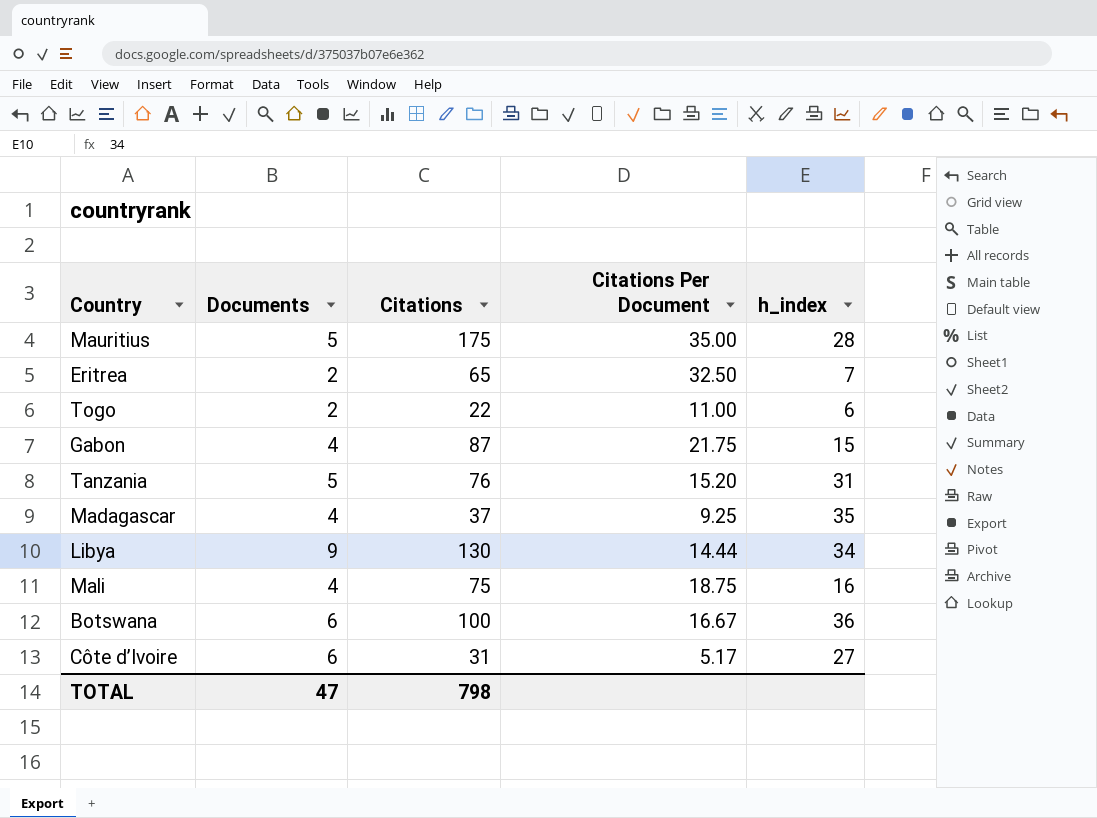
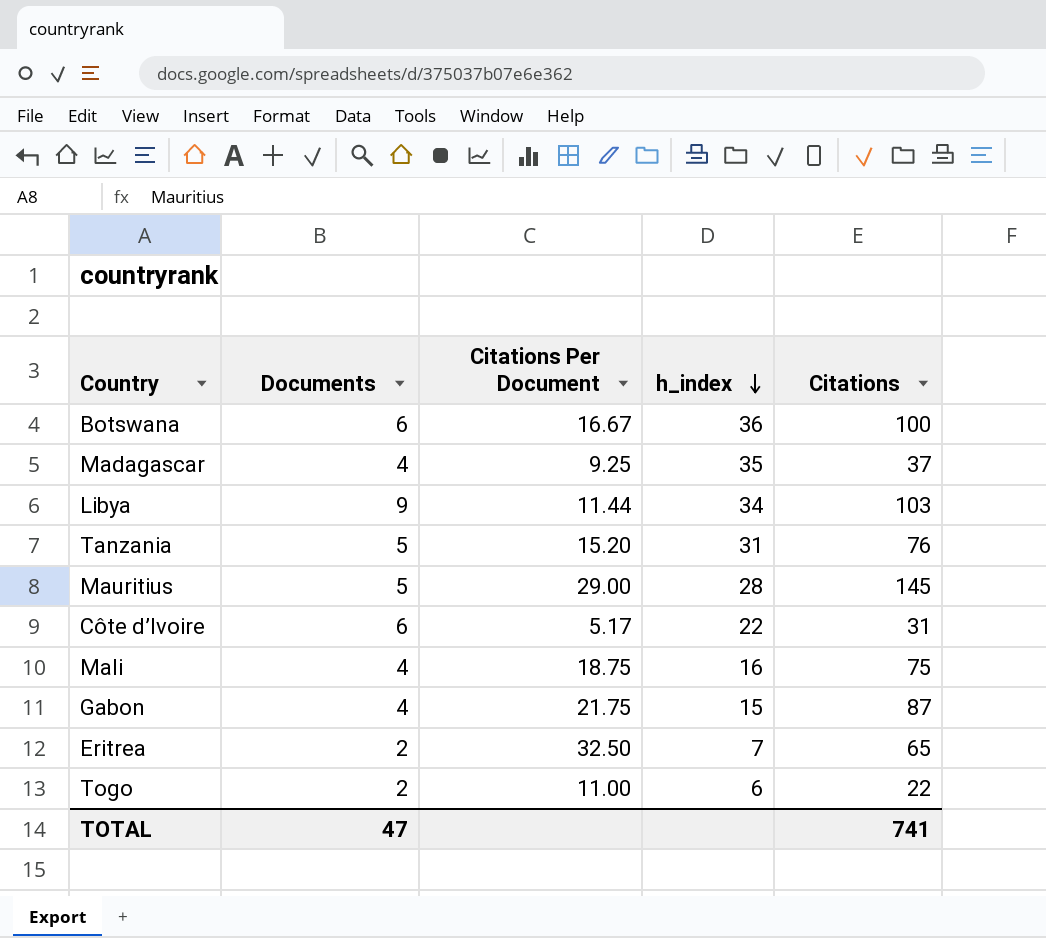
row order: none -> h_index descending
column Citations | position: 3 -> 5
Libya | Citations Per Document: 14.44 -> 11.44
Libya | Citations: 130 -> 103
Mauritius | Citations Per Document: 35.00 -> 29.00
Mauritius | Citations: 175 -> 145
Côte d’Ivoire | h_index: 27 -> 22
TOTAL | Citations: 798 -> 741

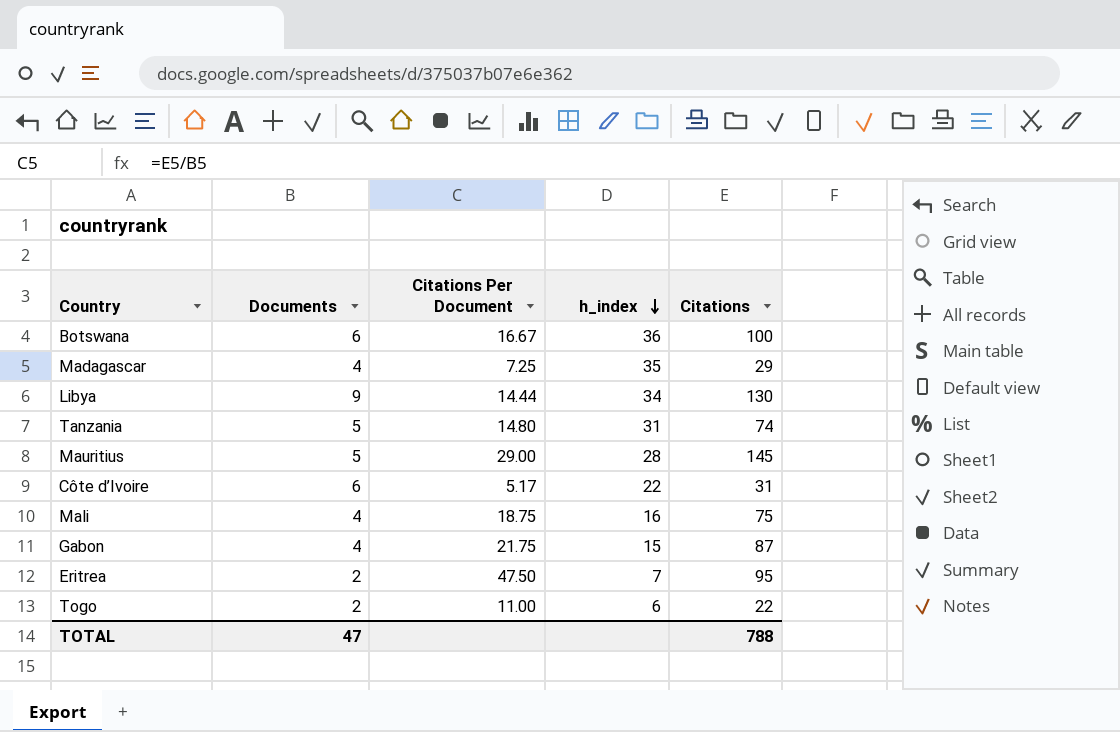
Madagascar | Citations Per Document: 9.25 -> 7.25
Madagascar | Citations: 37 -> 29
Libya | Citations Per Document: 11.44 -> 14.44
Libya | Citations: 103 -> 130
Tanzania | Citations Per Document: 15.20 -> 14.80
Tanzania | Citations: 76 -> 74
Eritrea | Citations Per Document: 32.50 -> 47.50
Eritrea | Citations: 65 -> 95
TOTAL | Citations: 741 -> 788

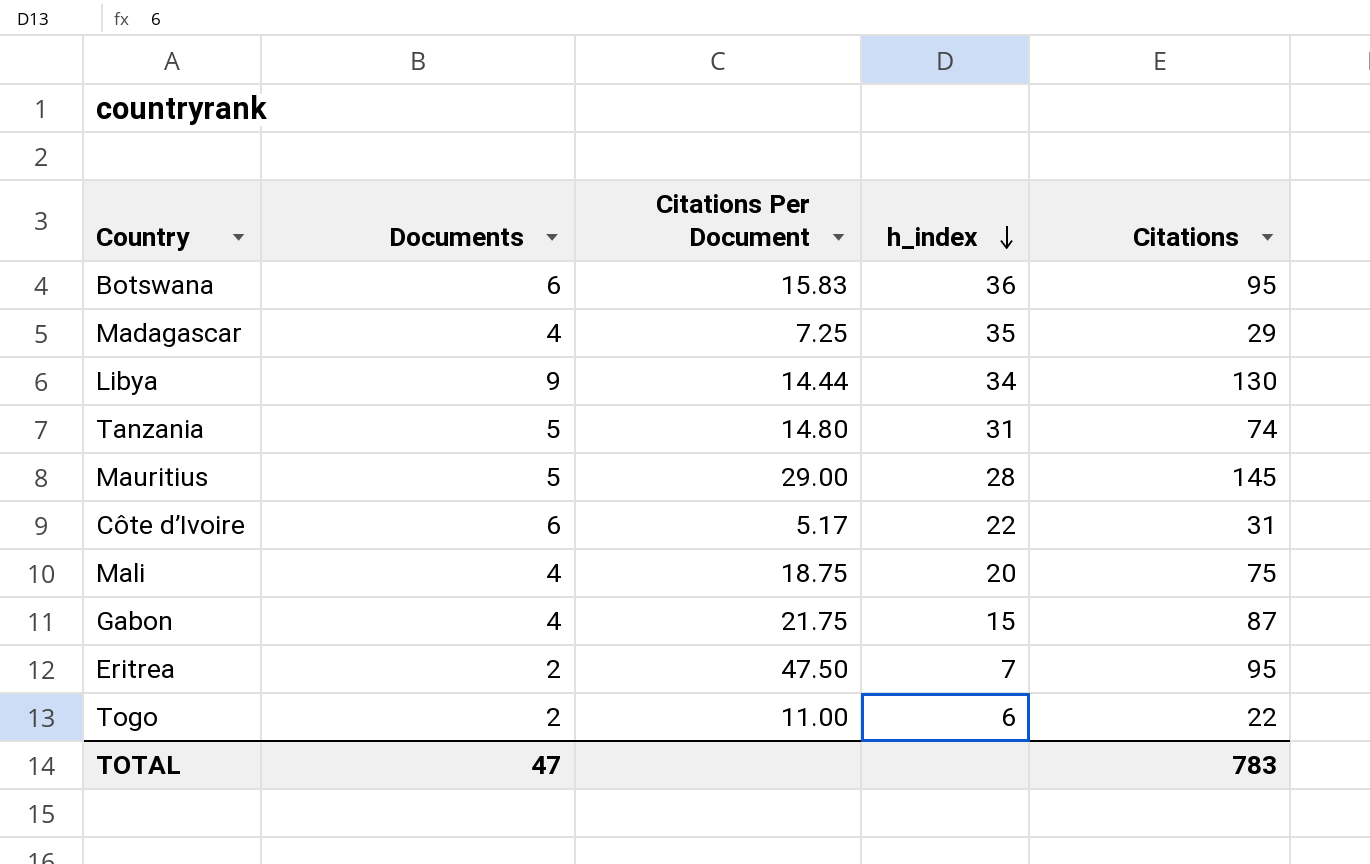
Botswana | Citations Per Document: 16.67 -> 15.83
Botswana | Citations: 100 -> 95
Mali | h_index: 16 -> 20
TOTAL | Citations: 788 -> 783

